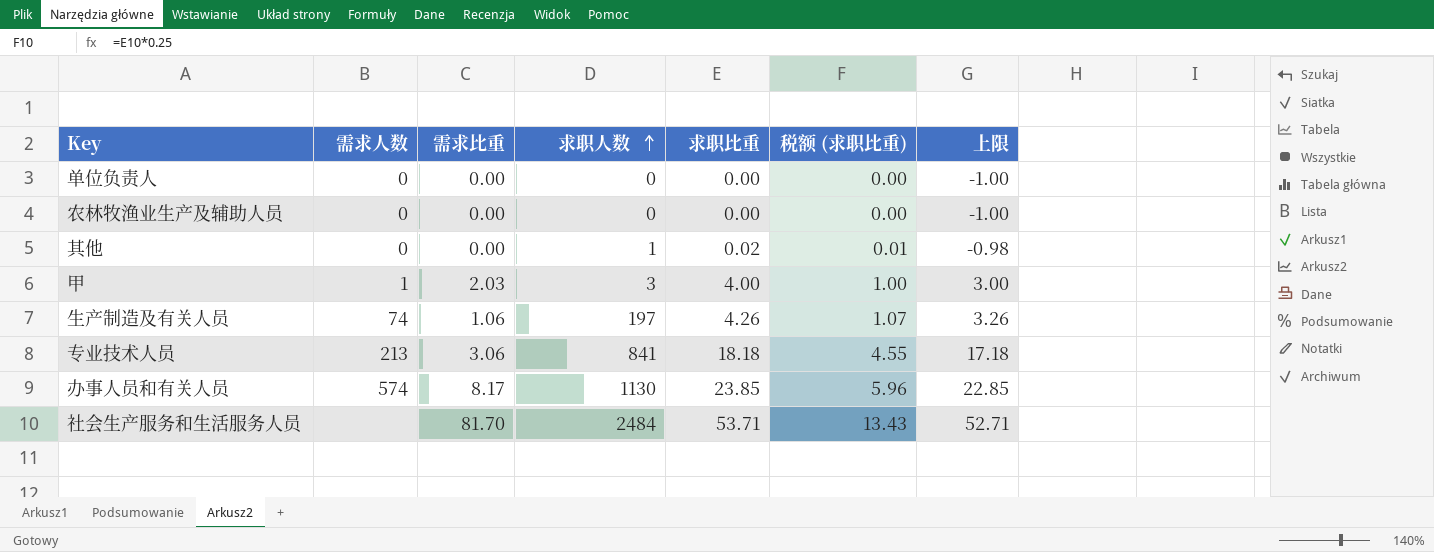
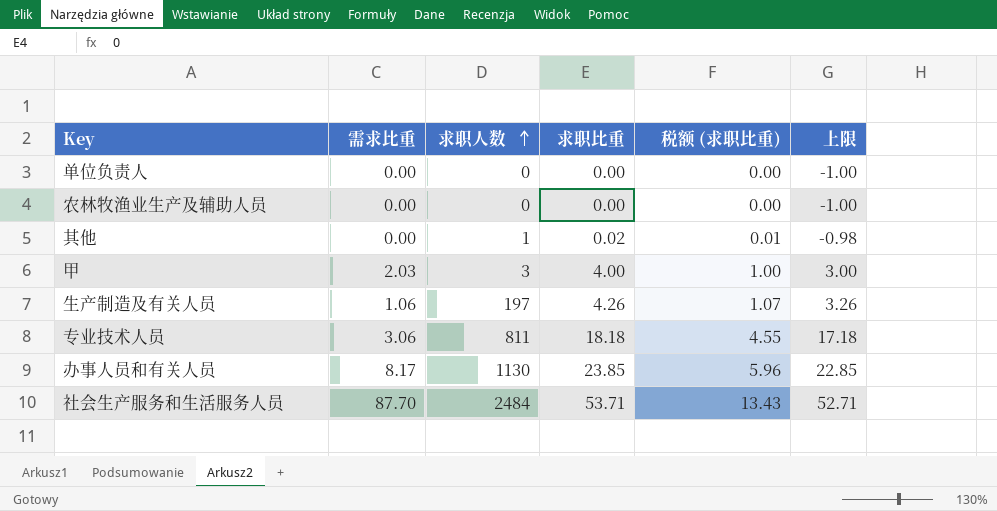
column 需求人数 | position: 2 -> none
专业技术人员 | 求职人数: 841 -> 811
社会生产服务和生活服务人员 | 需求比重: 81.70 -> 87.70

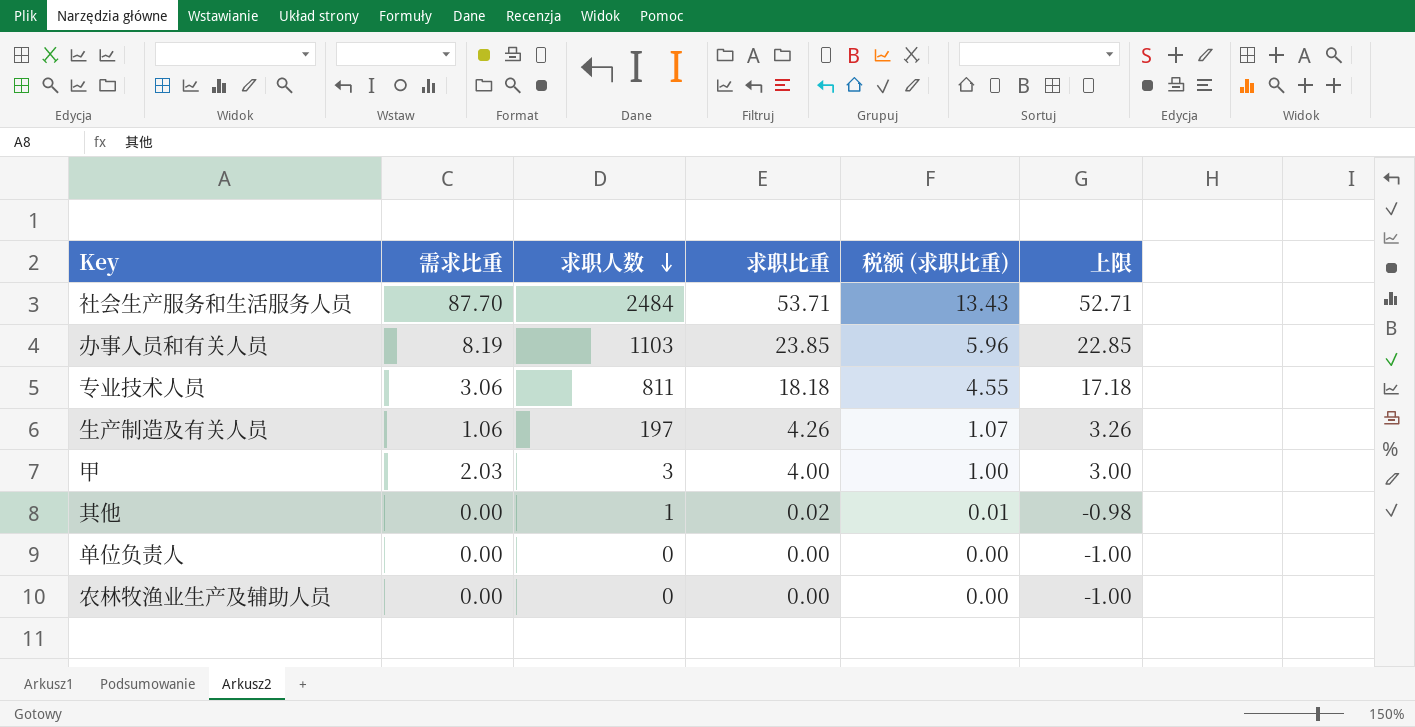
row order: 求职人数 ascending -> 求职人数 descending
办事人员和有关人员 | 需求比重: 8.17 -> 8.19
办事人员和有关人员 | 求职人数: 1130 -> 1103

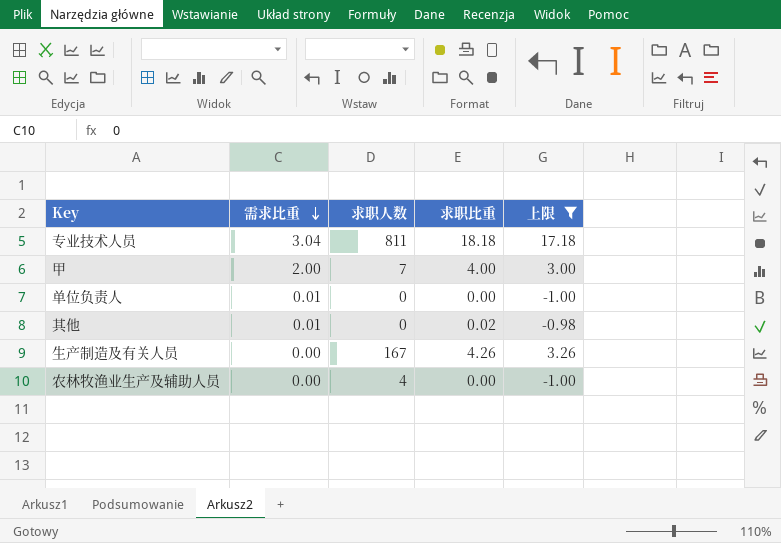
filter: none -> 上限 <= 17.18
row order: 求职人数 descending -> 需求比重 descending
column 税额 (求职比重) | formula: [求职比重] * 0.25 -> none
专业技术人员 | 需求比重: 3.06 -> 3.04
甲 | 需求比重: 2.03 -> 2.00
甲 | 求职人数: 3 -> 7
单位负责人 | 需求比重: 0.00 -> 0.01
其他 | 需求比重: 0.00 -> 0.01
其他 | 求职人数: 1 -> 0
生产制造及有关人员 | 需求比重: 1.06 -> 0.00
生产制造及有关人员 | 求职人数: 197 -> 167
农林牧渔业生产及辅助人员 | 求职人数: 0 -> 4

